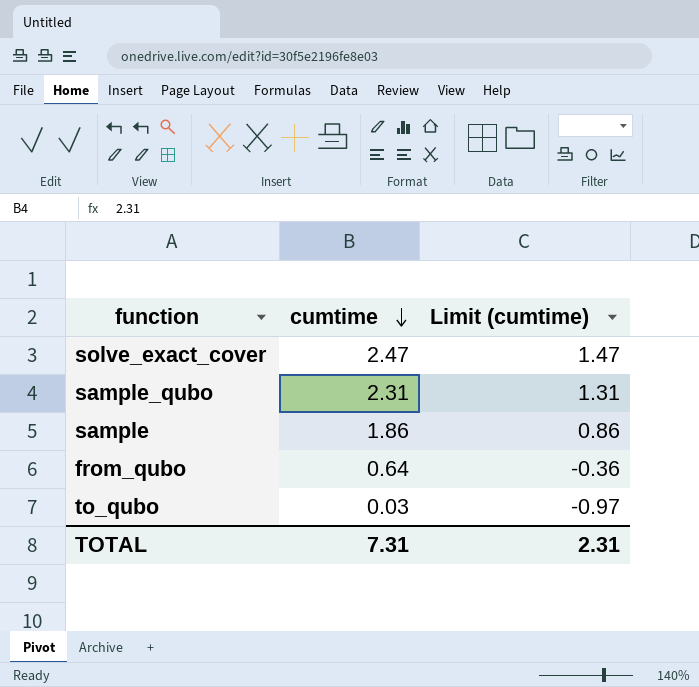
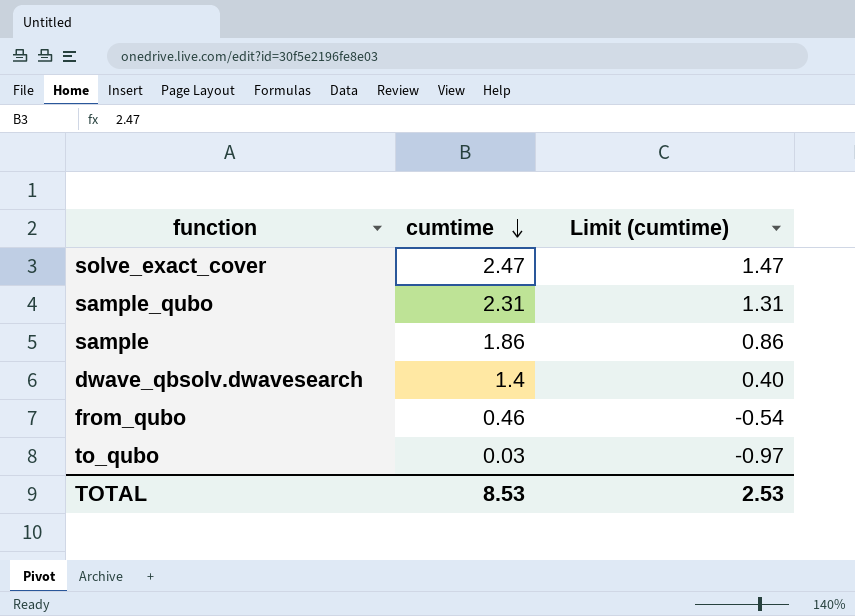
row dwave_qbsolv.dwavesearch: none -> 1.4 | 0.40
from_qubo | cumtime: 0.64 -> 0.46
from_qubo | Limit (cumtime): -0.36 -> -0.54
TOTAL | cumtime: 7.31 -> 8.53
TOTAL | Limit (cumtime): 2.31 -> 2.53

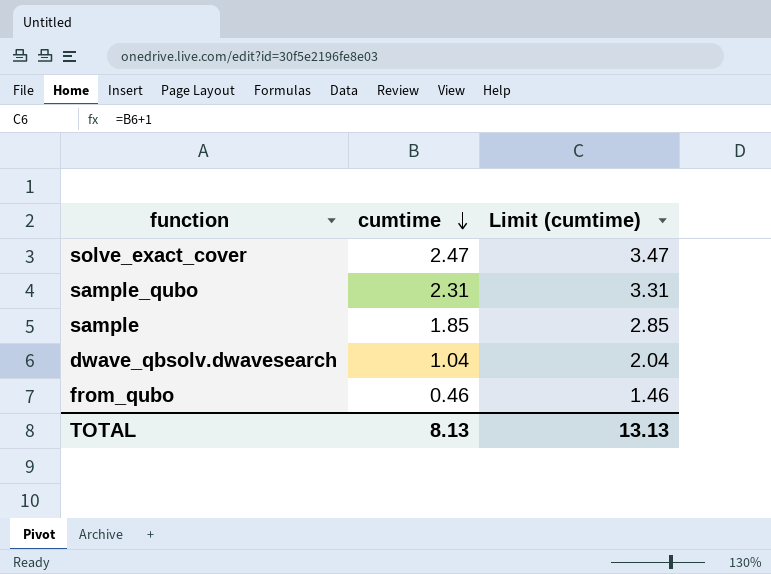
column Limit (cumtime) | formula: [cumtime] - 1 -> [cumtime] + 1
row to_qubo: 0.03 | -0.97 -> none
sample | cumtime: 1.86 -> 1.85
dwave_qbsolv.dwavesearch | cumtime: 1.4 -> 1.04
TOTAL | cumtime: 8.53 -> 8.13
TOTAL | Limit (cumtime): 2.53 -> 13.13

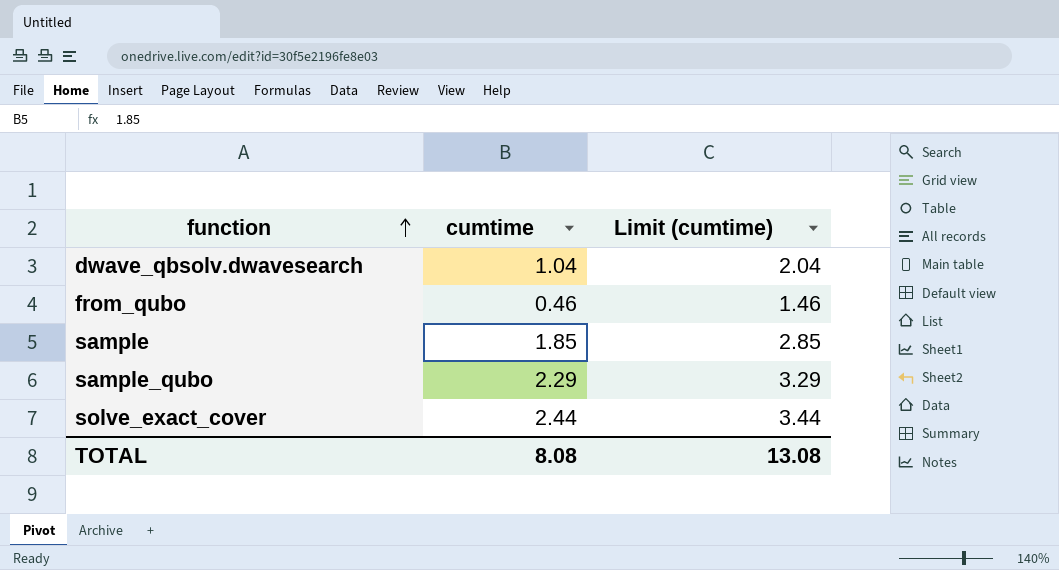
row order: cumtime descending -> function ascending
sample_qubo | cumtime: 2.31 -> 2.29
sample_qubo | Limit (cumtime): 3.31 -> 3.29
solve_exact_cover | cumtime: 2.47 -> 2.44
solve_exact_cover | Limit (cumtime): 3.47 -> 3.44
TOTAL | cumtime: 8.13 -> 8.08
TOTAL | Limit (cumtime): 13.13 -> 13.08

